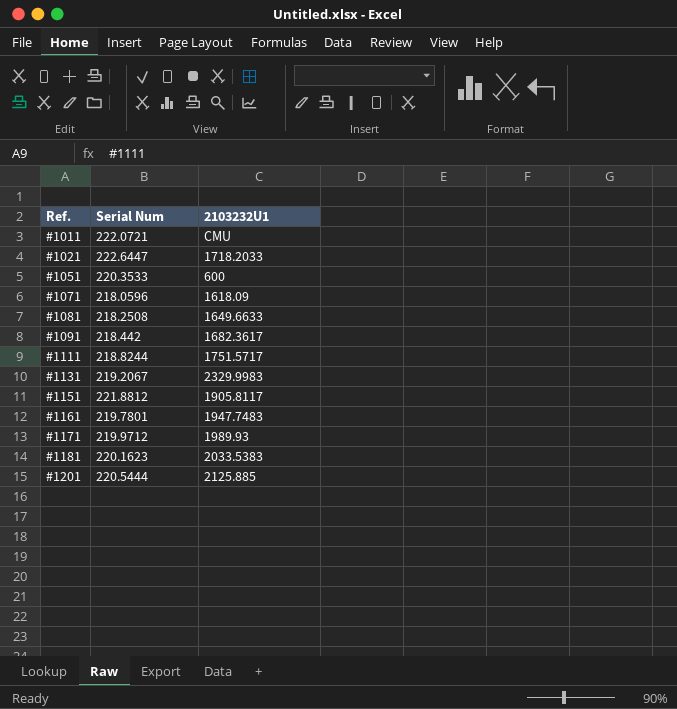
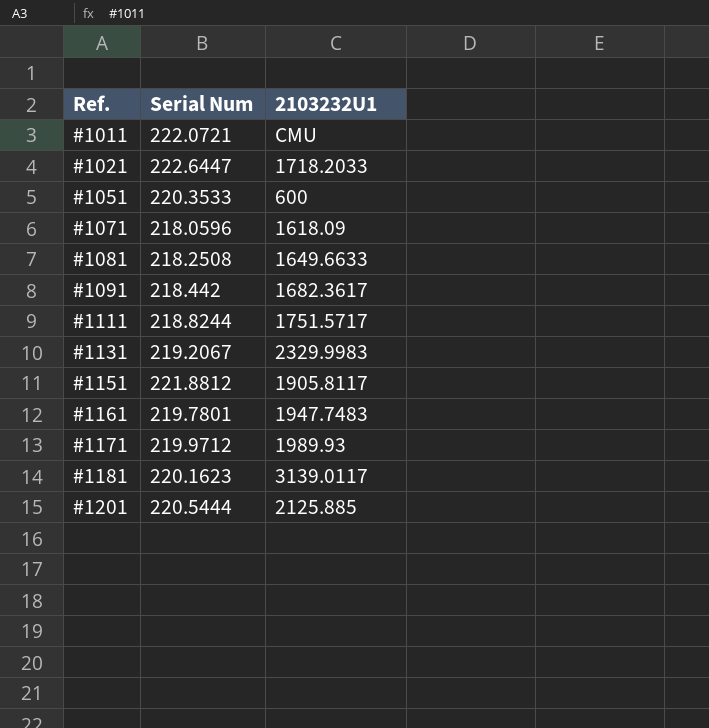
#1181 | 2103232U1: 2033.5383 -> 3139.0117

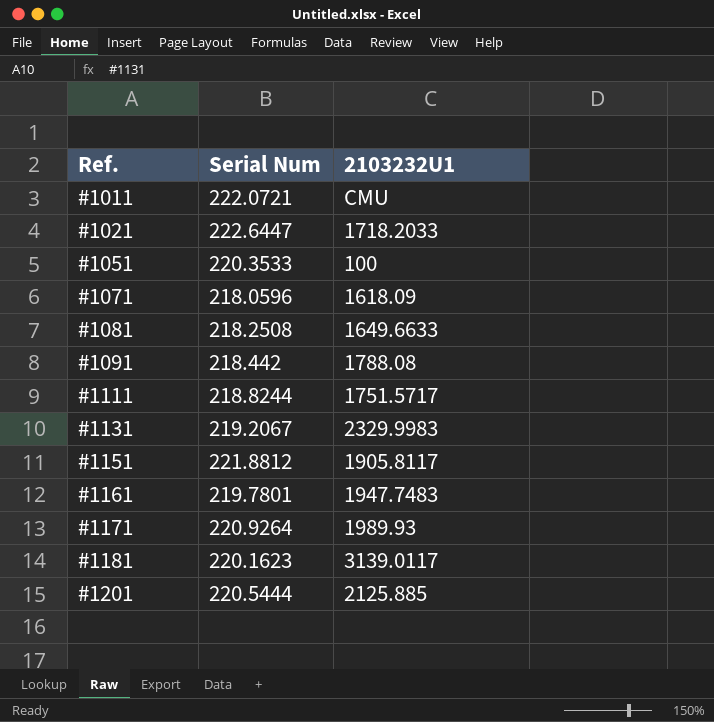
#1051 | 2103232U1: 600 -> 100
#1091 | 2103232U1: 1682.3617 -> 1788.08
#1171 | Serial Num: 219.9712 -> 220.9264

